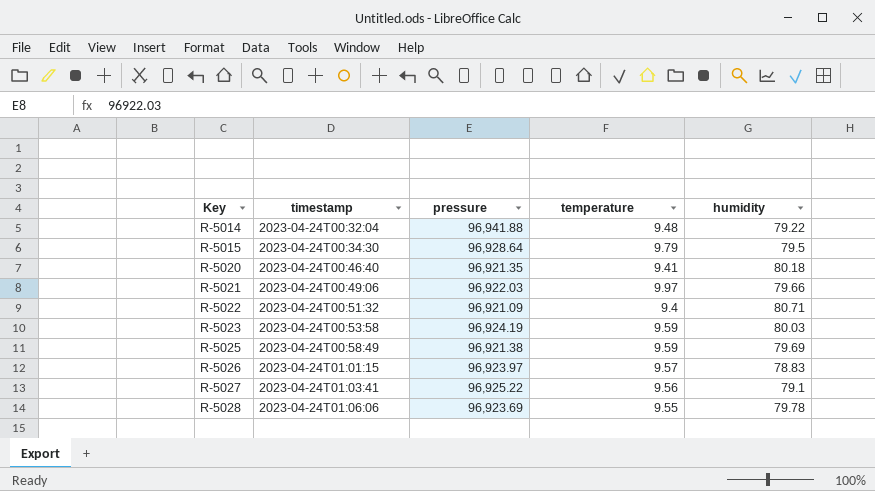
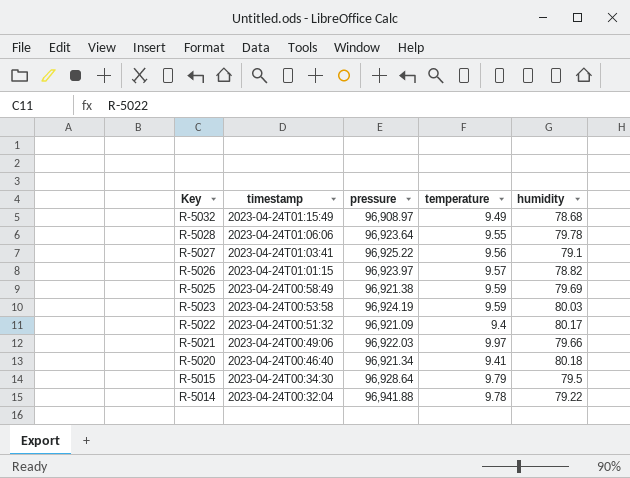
row order: Key ascending -> Key descending
row R-5032: none -> 2023-04-24T01:15:49 | 96,908.97 | 9.49 | 78.68
R-5028 | pressure: 96,923.69 -> 96,923.64
R-5026 | humidity: 78.83 -> 78.82
R-5022 | humidity: 80.71 -> 80.17
R-5020 | pressure: 96,921.35 -> 96,921.34
R-5014 | temperature: 9.48 -> 9.78

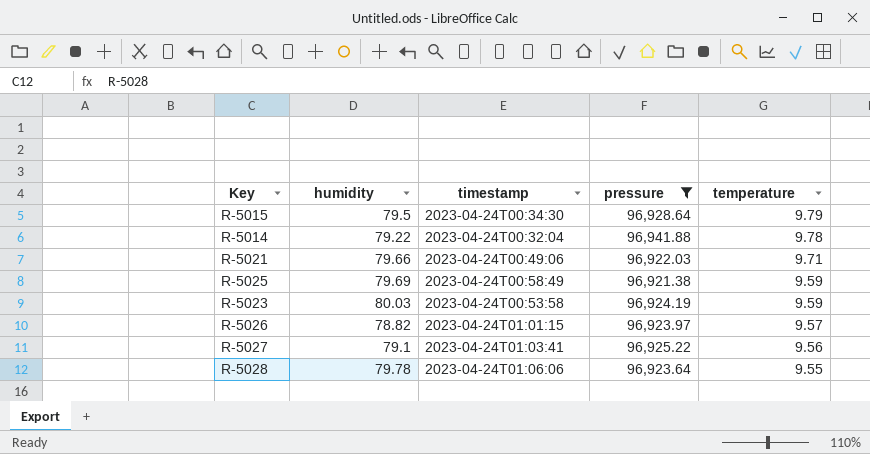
filter: none -> pressure >= 96,921.38
row order: Key descending -> temperature descending
column humidity | position: 5 -> 2
R-5021 | temperature: 9.97 -> 9.71

